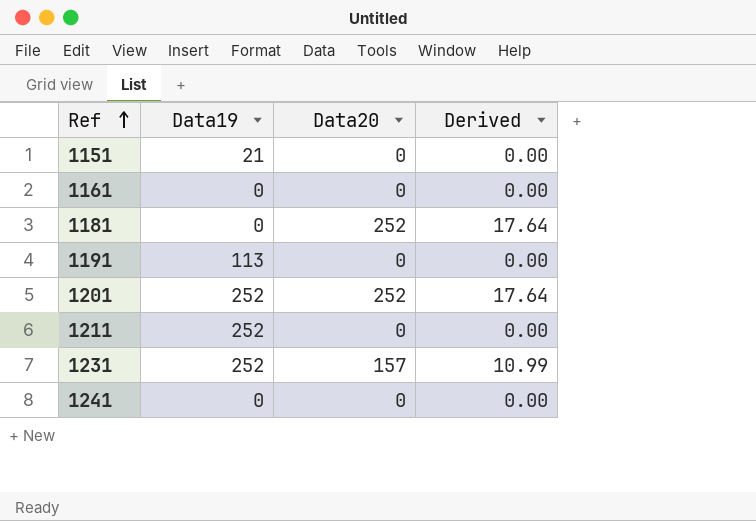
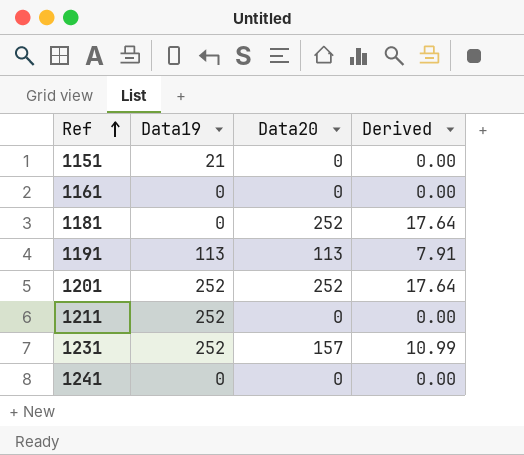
1191 | Data20: 0 -> 113
1191 | Derived: 0.00 -> 7.91

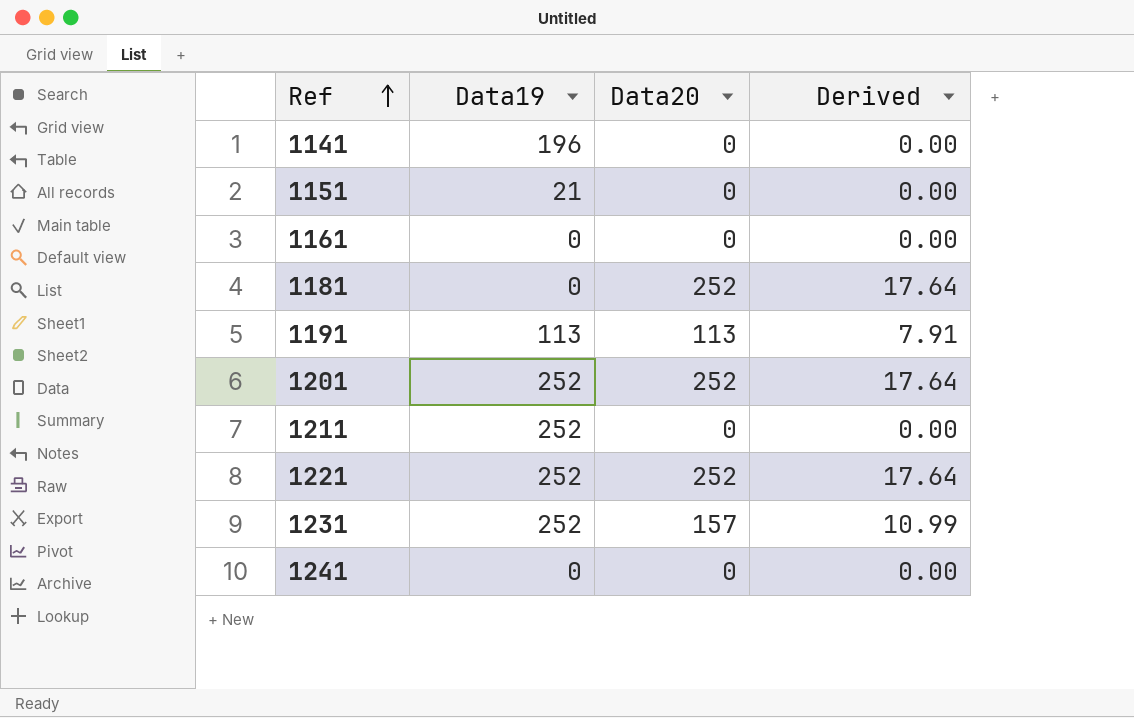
row 1141: none -> 196 | 0 | 0.00
row 1221: none -> 252 | 252 | 17.64

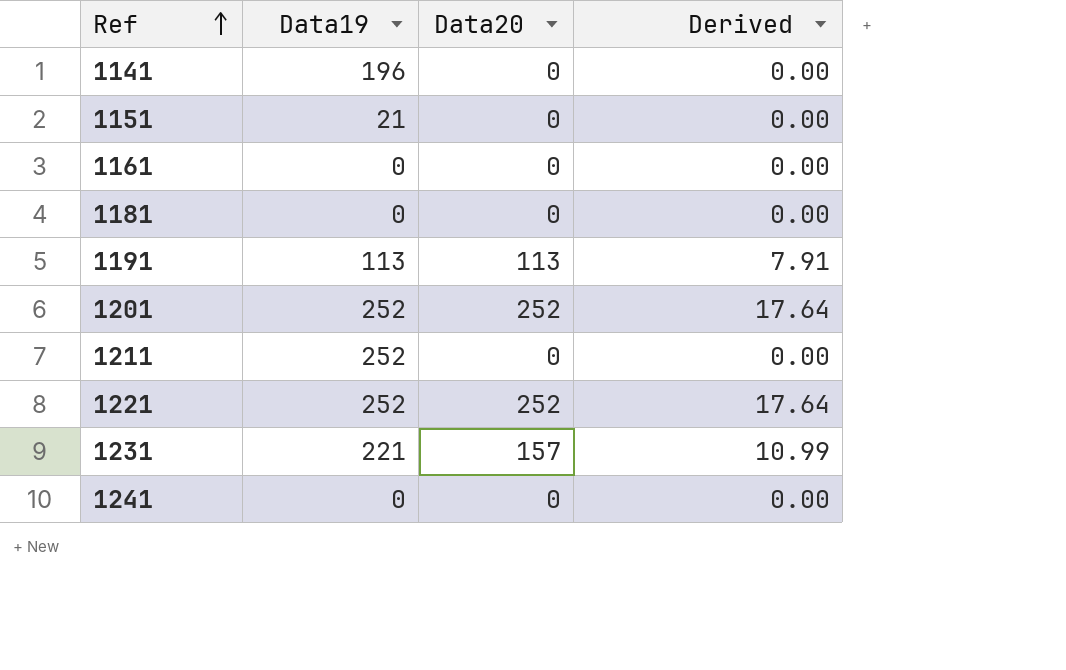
1181 | Data20: 252 -> 0
1181 | Derived: 17.64 -> 0.00
1231 | Data19: 252 -> 221

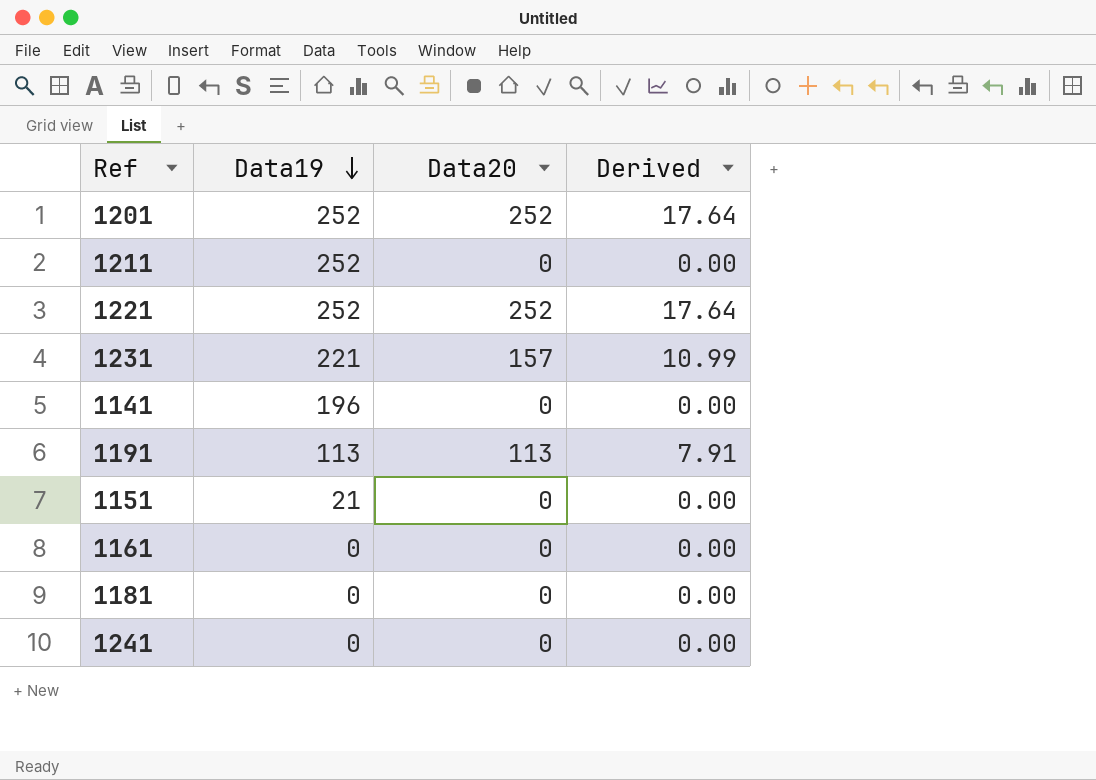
row order: Ref ascending -> Data19 descending

